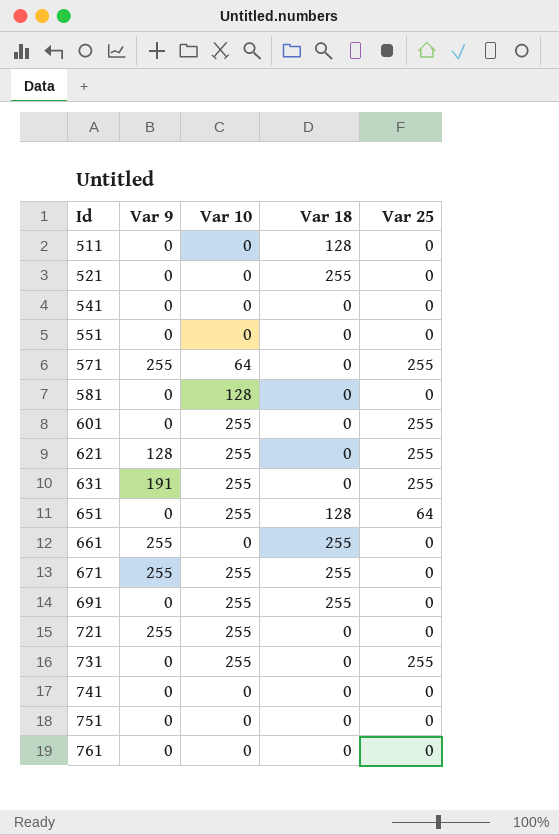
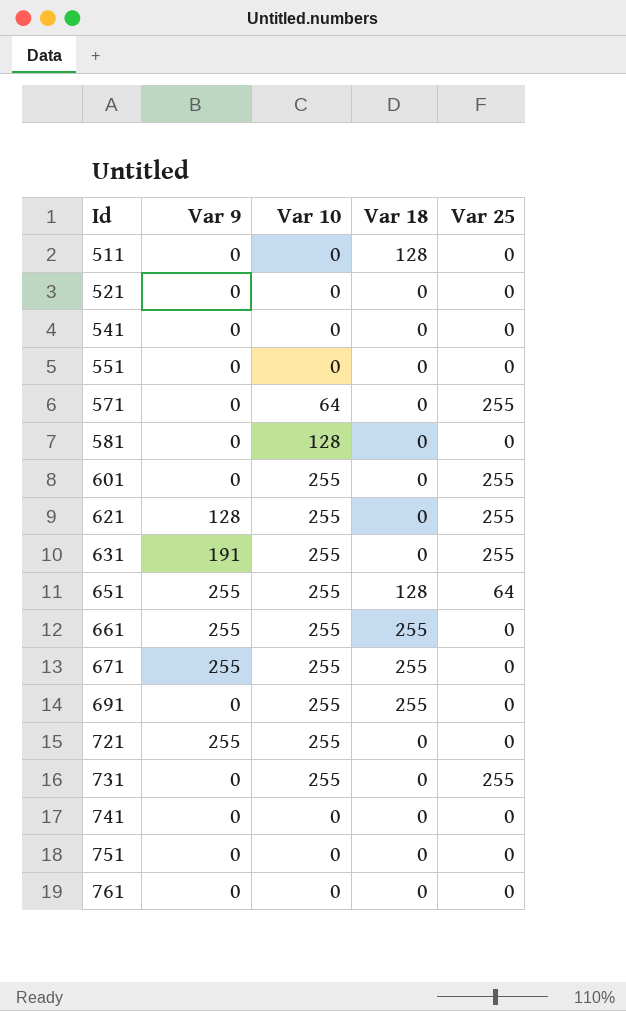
521 | Var 18: 255 -> 0
571 | Var 9: 255 -> 0
651 | Var 9: 0 -> 255
661 | Var 10: 0 -> 255

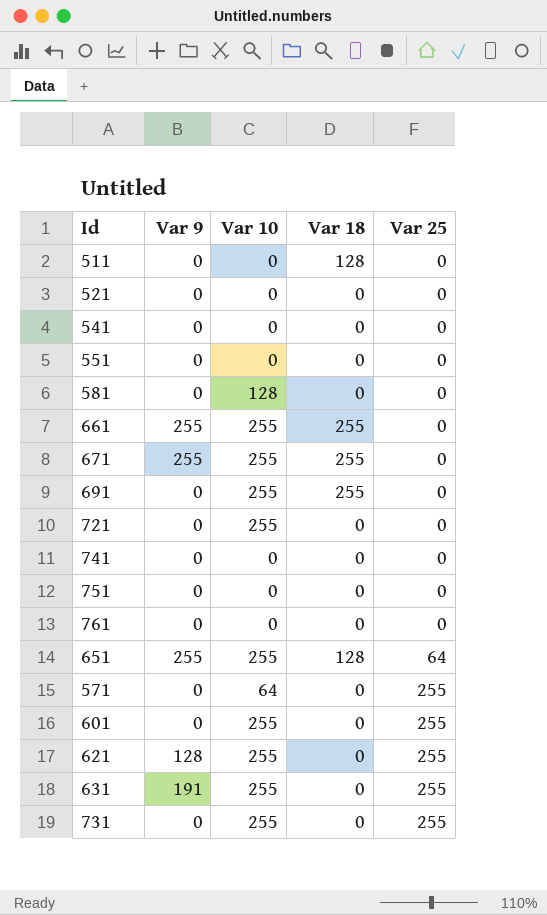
row order: Id ascending -> Var 25 ascending
721 | Var 9: 255 -> 0

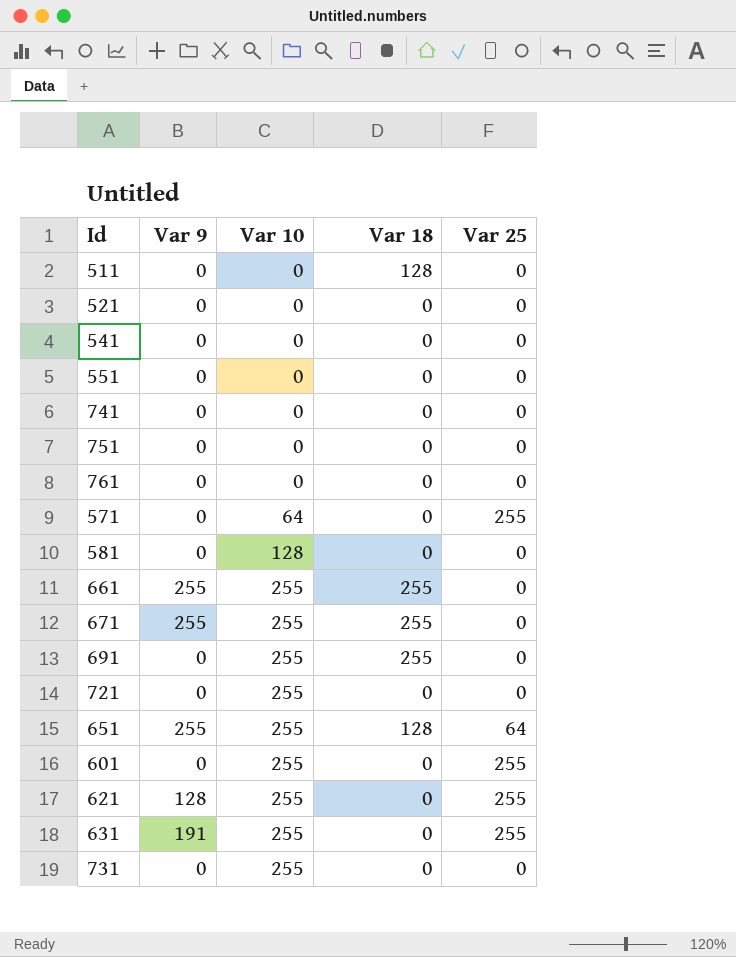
row order: Var 25 ascending -> Var 10 ascending
731 | Var 25: 255 -> 0

